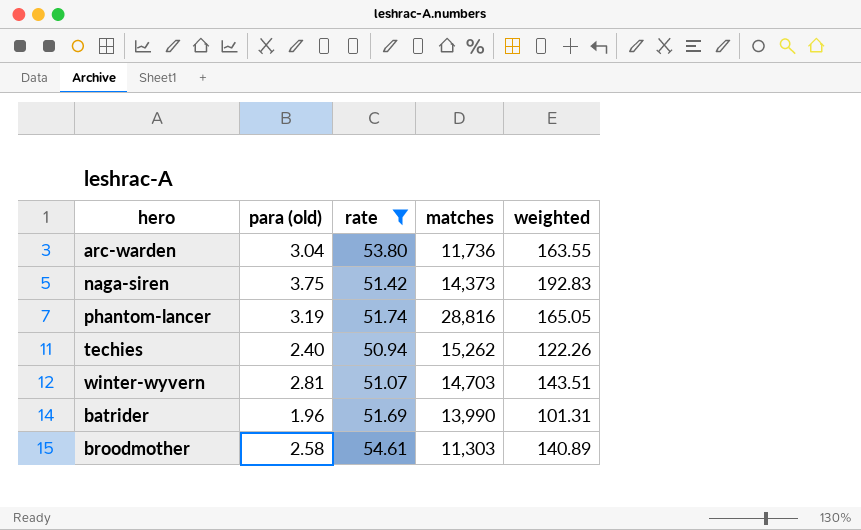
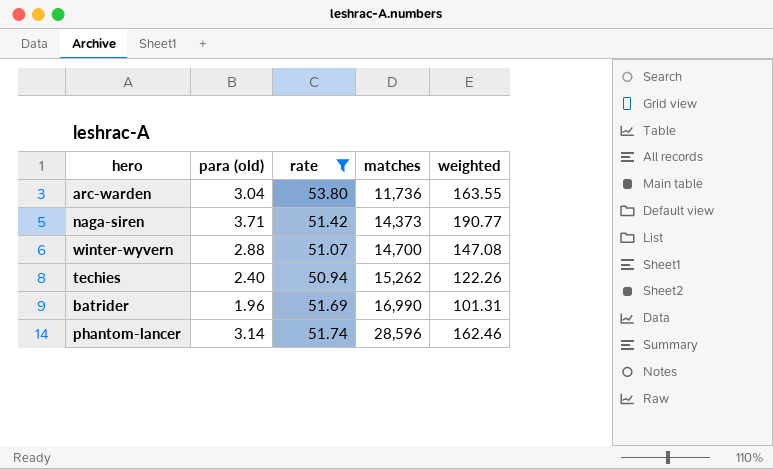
row order: none -> matches ascending
row broodmother: 2.58 | 54.61 | 11,303 | 140.89 -> none
naga-siren | para (old): 3.75 -> 3.71
naga-siren | weighted: 192.83 -> 190.77
winter-wyvern | para (old): 2.81 -> 2.88
winter-wyvern | matches: 14,703 -> 14,700
winter-wyvern | weighted: 143.51 -> 147.08
batrider | matches: 13,990 -> 16,990
phantom-lancer | para (old): 3.19 -> 3.14
phantom-lancer | matches: 28,816 -> 28,596
phantom-lancer | weighted: 165.05 -> 162.46

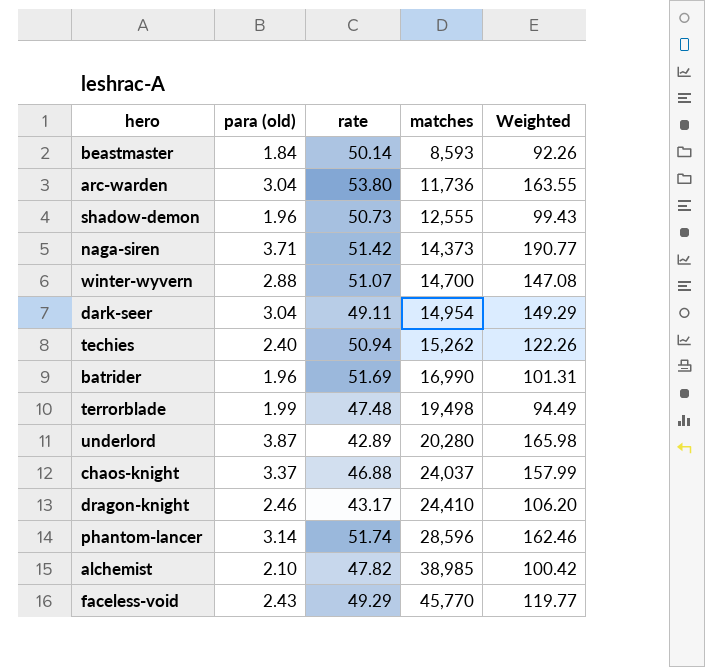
filter: rate >= 50.94 -> none
column name: weighted -> Weighted

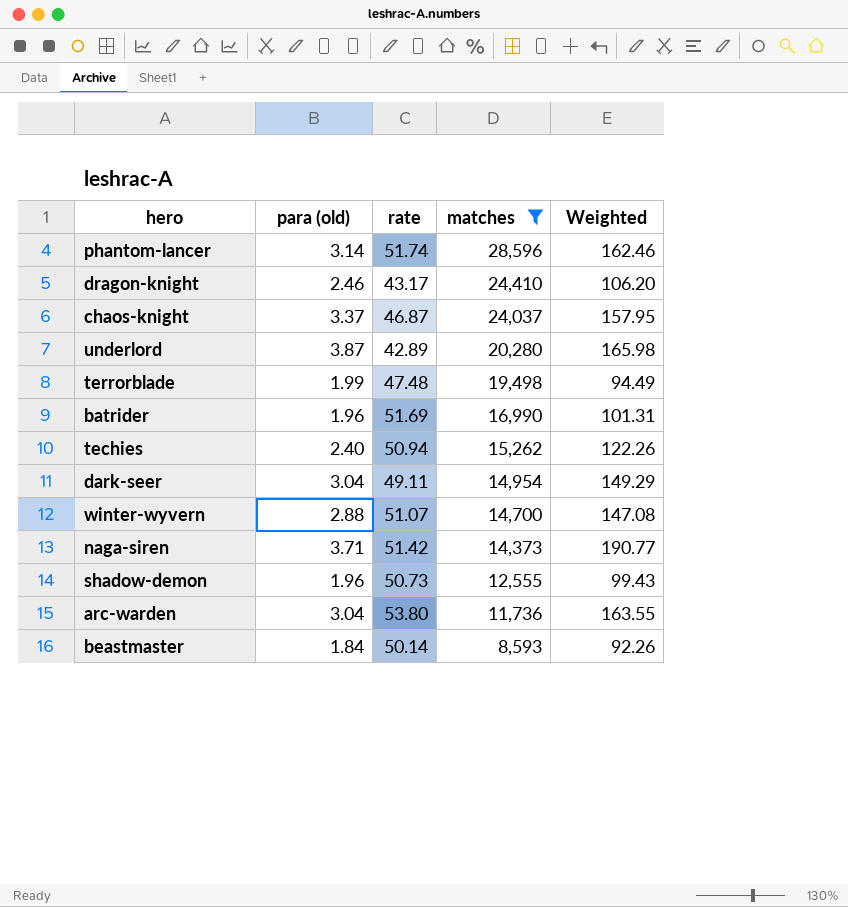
filter: none -> matches <= 28,596
row order: matches ascending -> matches descending
chaos-knight | rate: 46.88 -> 46.87
chaos-knight | Weighted: 157.99 -> 157.95

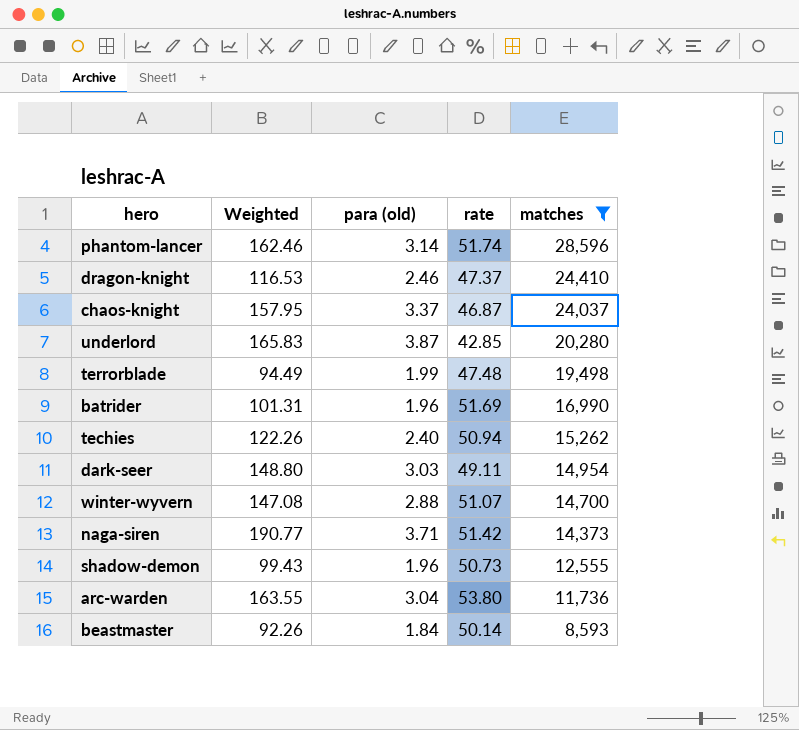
column Weighted | position: 5 -> 2
dragon-knight | Weighted: 106.20 -> 116.53
dragon-knight | rate: 43.17 -> 47.37
underlord | Weighted: 165.98 -> 165.83
underlord | rate: 42.89 -> 42.85
dark-seer | Weighted: 149.29 -> 148.80
dark-seer | para (old): 3.04 -> 3.03

